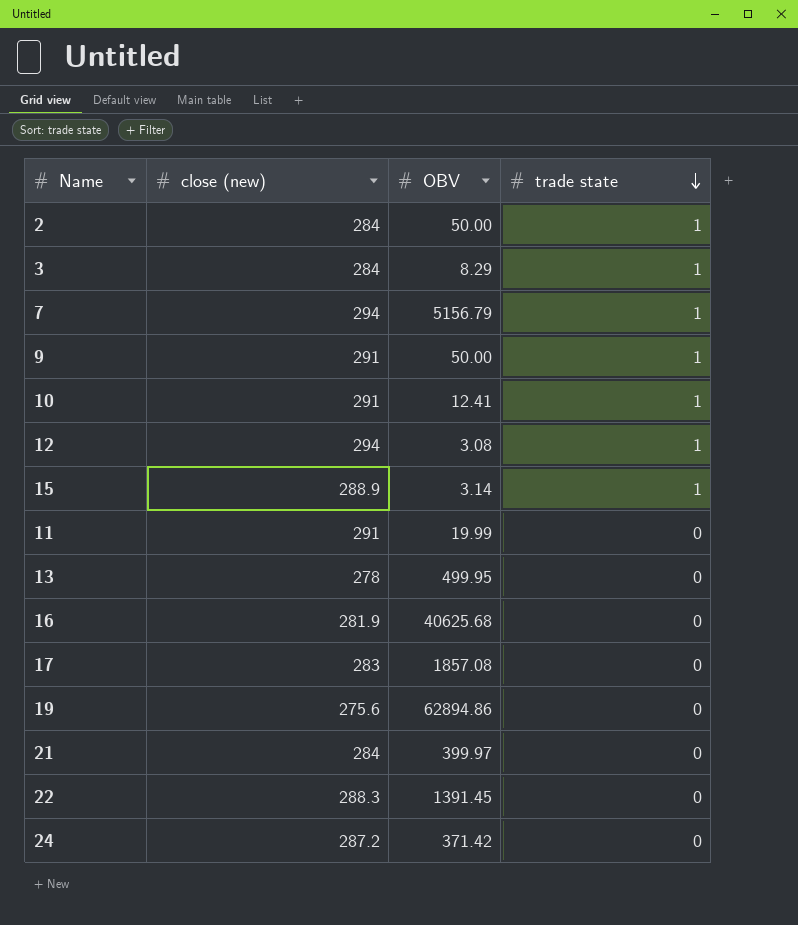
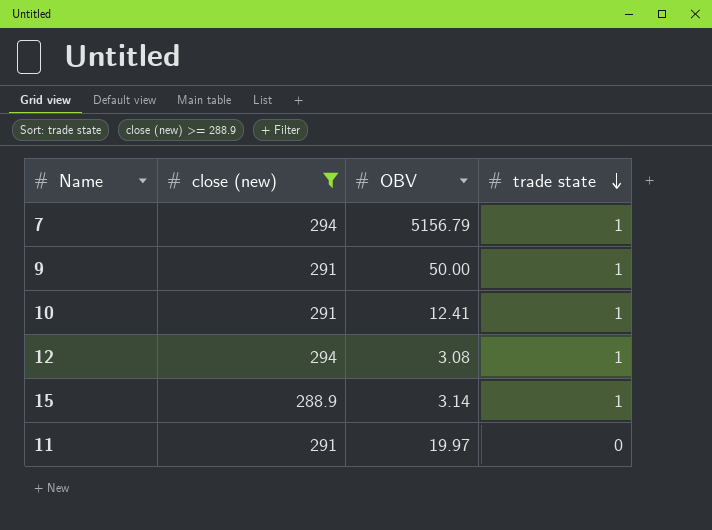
filter: none -> close (new) >= 288.9
11 | OBV: 19.99 -> 19.97

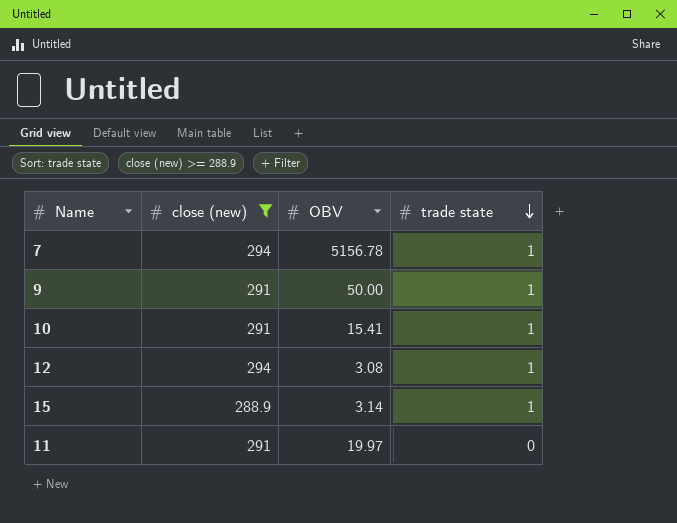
7 | OBV: 5156.79 -> 5156.78
10 | OBV: 12.41 -> 15.41

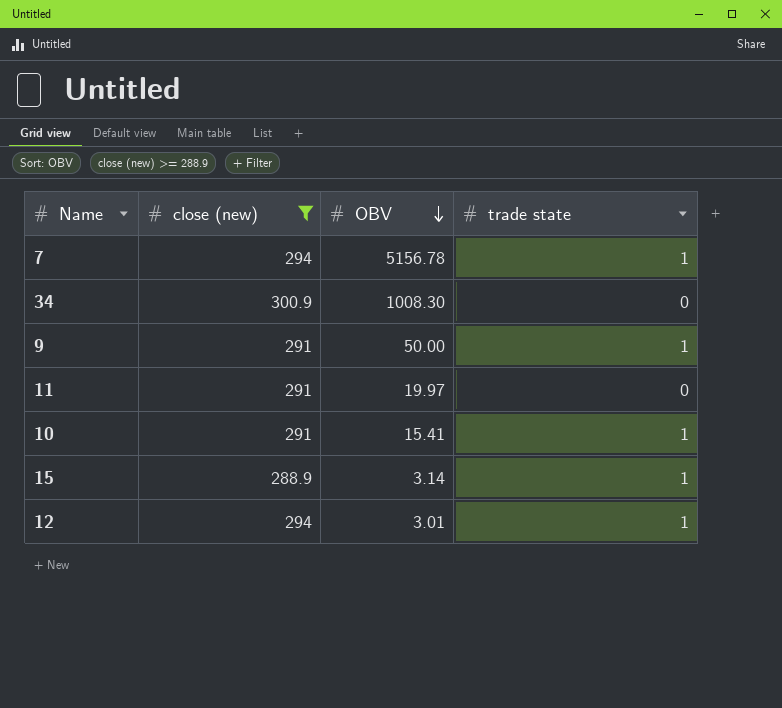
row order: trade state descending -> OBV descending
row 34: none -> 300.9 | 1008.30 | 0
12 | OBV: 3.08 -> 3.01

